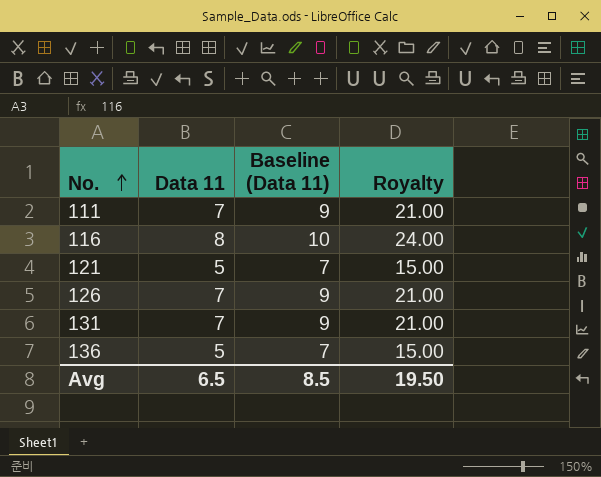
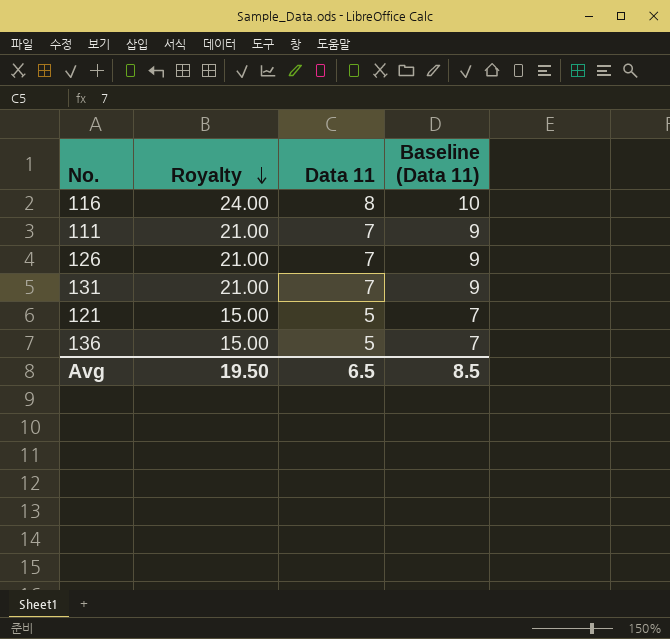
row order: No. ascending -> Royalty descending
column Royalty | position: 4 -> 2

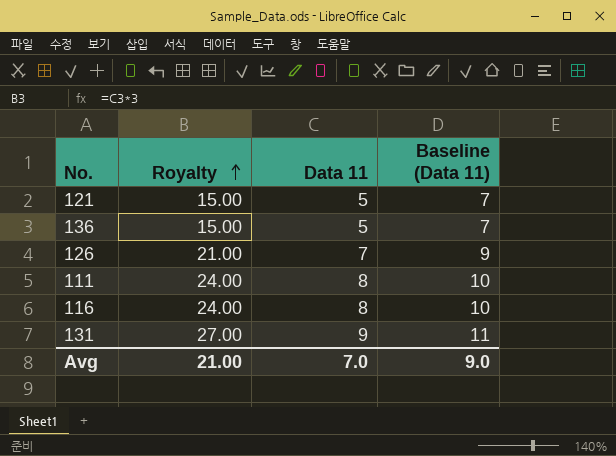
row order: Royalty descending -> Royalty ascending
111 | Royalty: 21.00 -> 24.00
111 | Data 11: 7 -> 8
111 | Baseline (Data 11): 9 -> 10
131 | Royalty: 21.00 -> 27.00
131 | Data 11: 7 -> 9
131 | Baseline (Data 11): 9 -> 11
Avg | Royalty: 19.50 -> 21.00
Avg | Data 11: 6.5 -> 7.0
Avg | Baseline (Data 11): 8.5 -> 9.0

